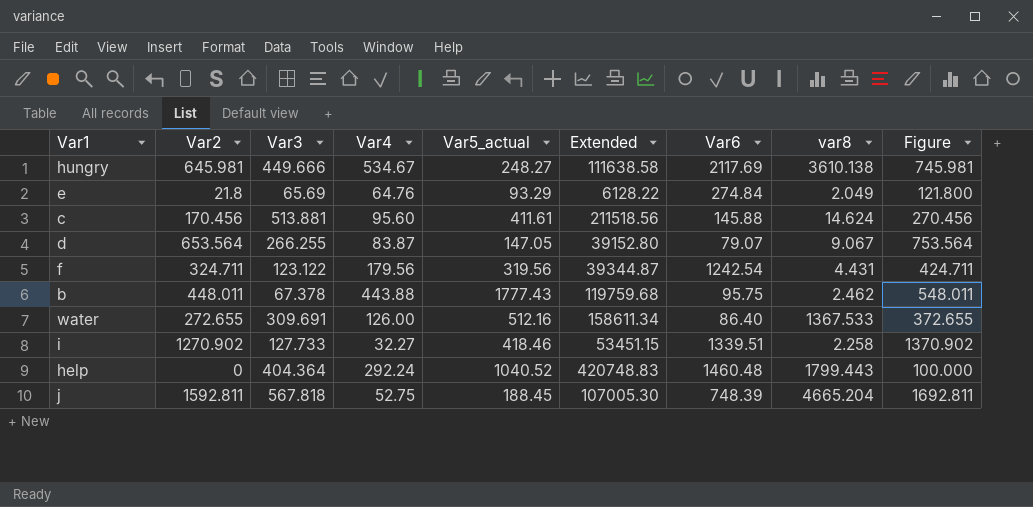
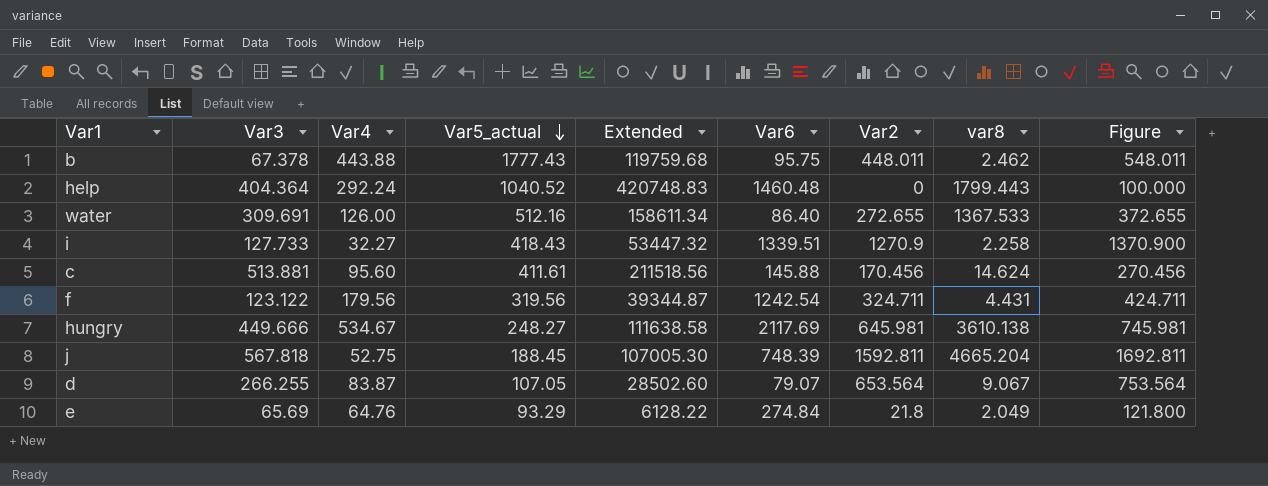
row order: none -> Var5_actual descending
column Var2 | position: 2 -> 7
i | Var5_actual: 418.46 -> 418.43
i | Extended: 53451.15 -> 53447.32
i | Var2: 1270.902 -> 1270.9
i | Figure: 1370.902 -> 1370.900
d | Var5_actual: 147.05 -> 107.05
d | Extended: 39152.80 -> 28502.60

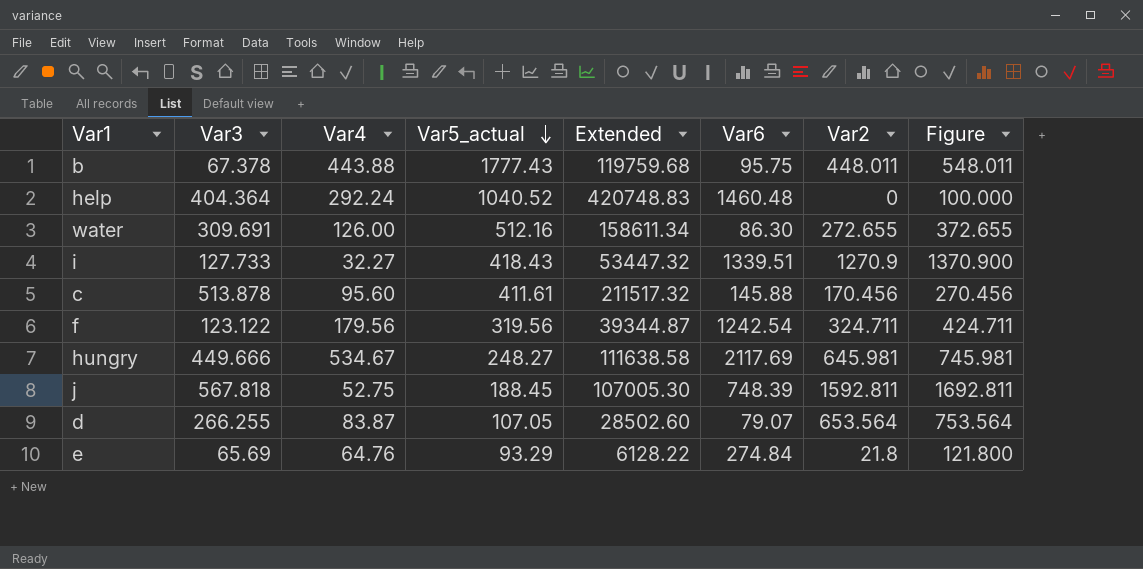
column var8 | position: 8 -> none
water | Var6: 86.40 -> 86.30
c | Var3: 513.881 -> 513.878
c | Extended: 211518.56 -> 211517.32

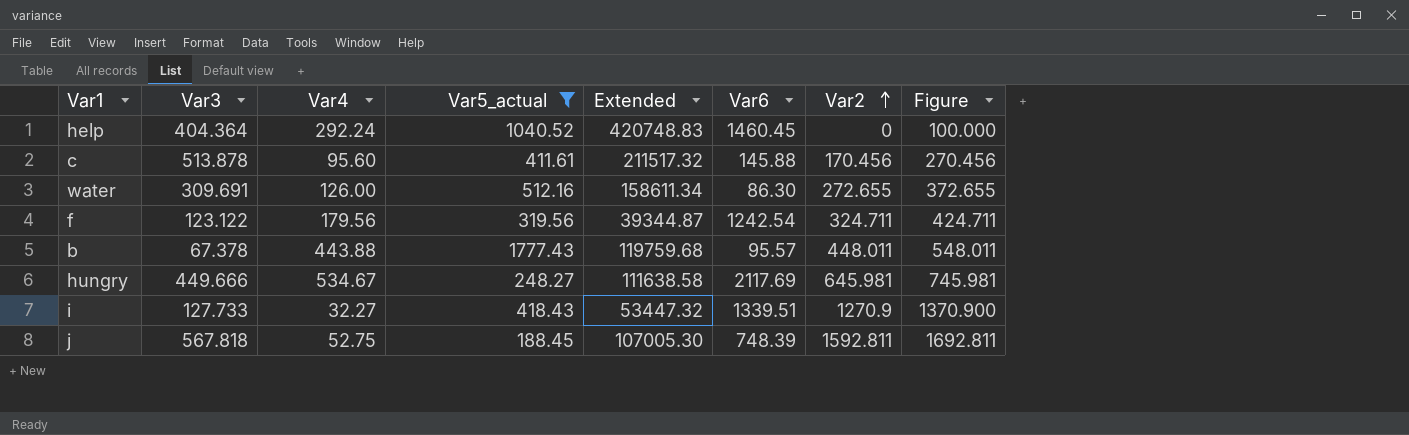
filter: none -> Var5_actual >= 188.45
row order: Var5_actual descending -> Var2 ascending
help | Var6: 1460.48 -> 1460.45
b | Var6: 95.75 -> 95.57

